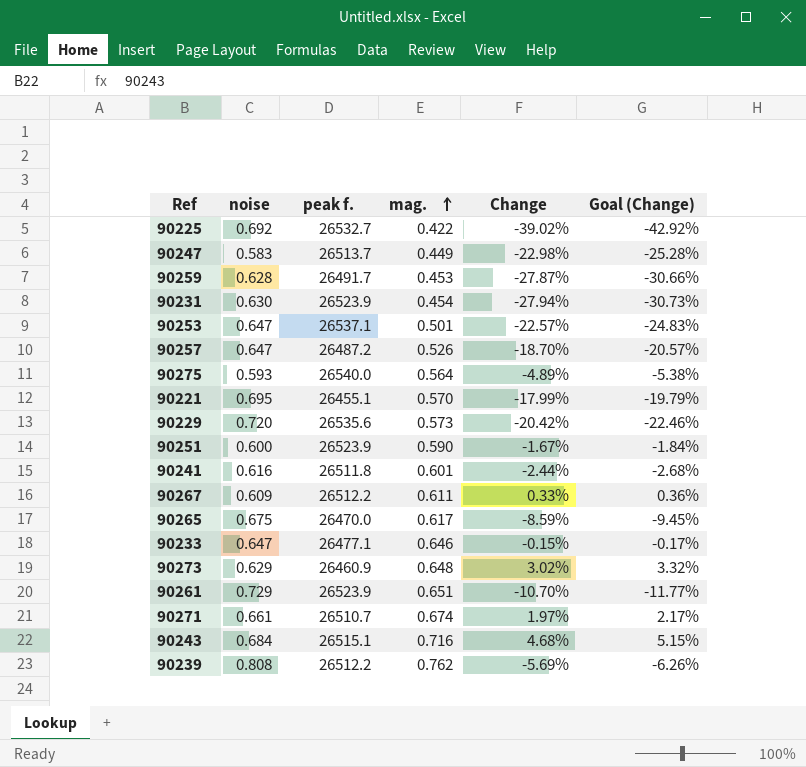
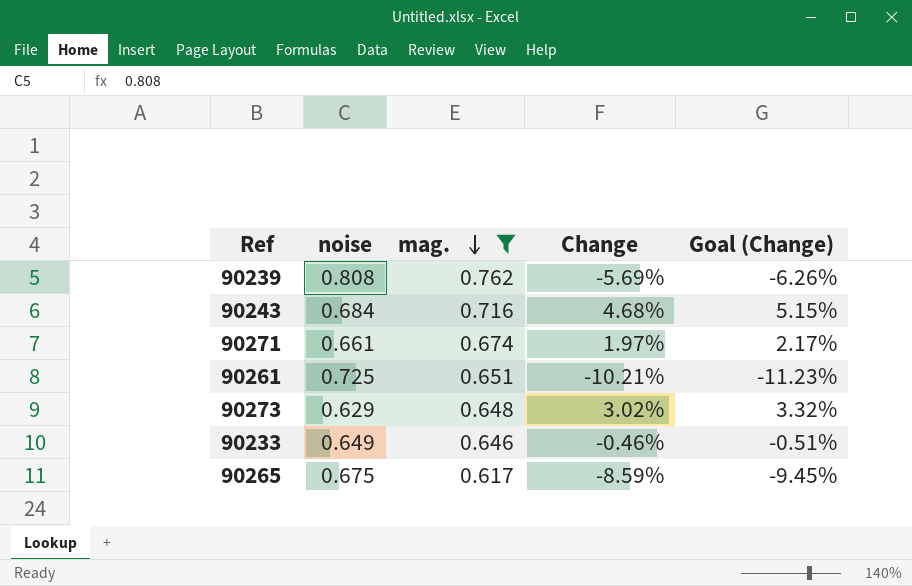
filter: none -> mag. >= 0.617
row order: mag. ascending -> mag. descending
column peak f. | position: 3 -> none
90261 | noise: 0.729 -> 0.725
90261 | Change: -10.70% -> -10.21%
90261 | Goal (Change): -11.77% -> -11.23%
90233 | noise: 0.647 -> 0.649
90233 | Change: -0.15% -> -0.46%
90233 | Goal (Change): -0.17% -> -0.51%

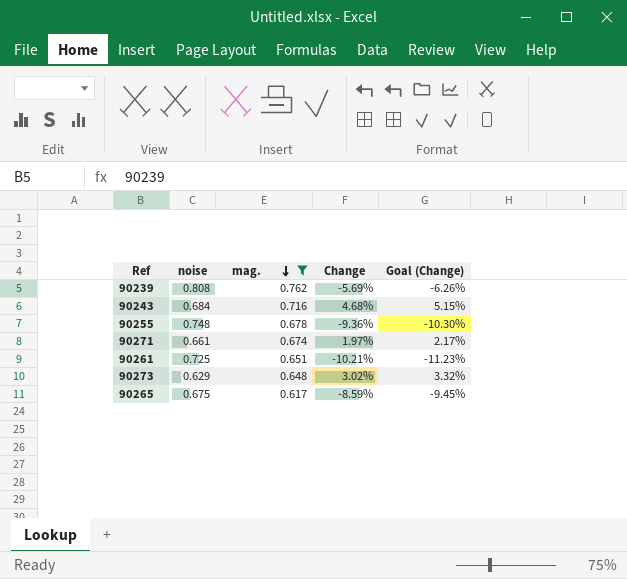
row 90233: 0.649 | 0.646 | -0.46% | -0.51% -> none
row 90255: none -> 0.748 | 0.678 | -9.36% | -10.30%

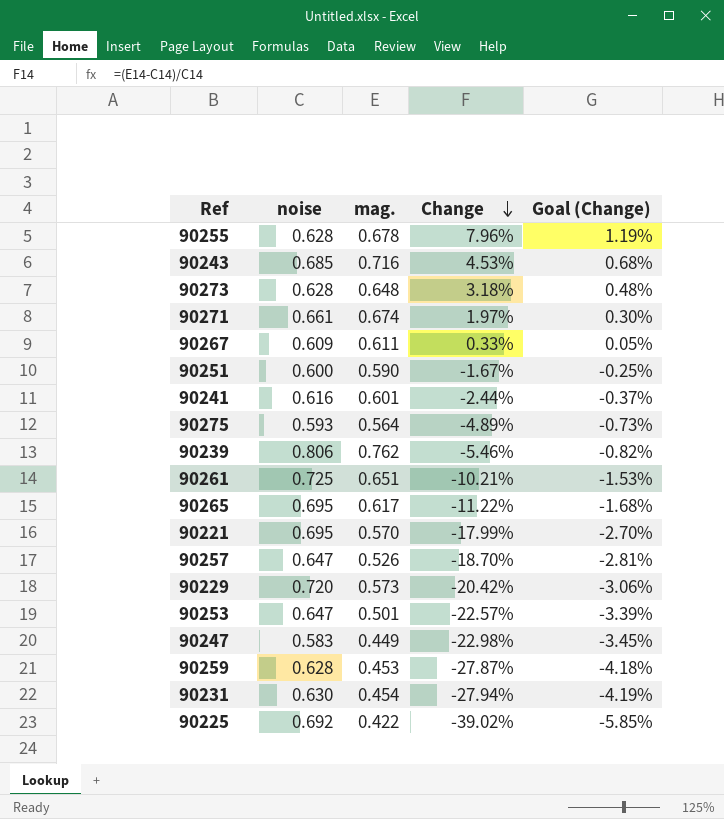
filter: mag. >= 0.617 -> none
row order: mag. descending -> Change descending
column Goal (Change) | formula: [Change] * 1.1 -> [Change] * 0.15
90255 | noise: 0.748 -> 0.628
90255 | Change: -9.36% -> 7.96%
90243 | noise: 0.684 -> 0.685
90243 | Change: 4.68% -> 4.53%
90273 | noise: 0.629 -> 0.628
90273 | Change: 3.02% -> 3.18%
90239 | noise: 0.808 -> 0.806
90239 | Change: -5.69% -> -5.46%
90265 | noise: 0.675 -> 0.695
90265 | Change: -8.59% -> -11.22%

